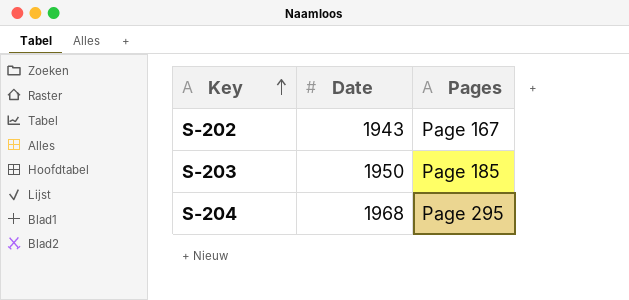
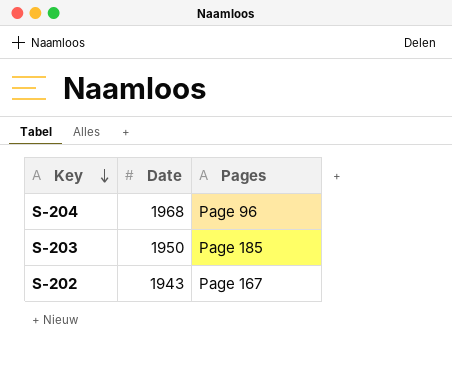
row order: Key ascending -> Key descending
S-204 | Pages: Page 295 -> Page 96

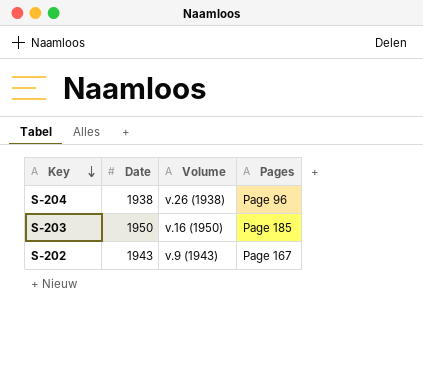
column Volume | position: none -> 3
S-204 | Date: 1968 -> 1938

